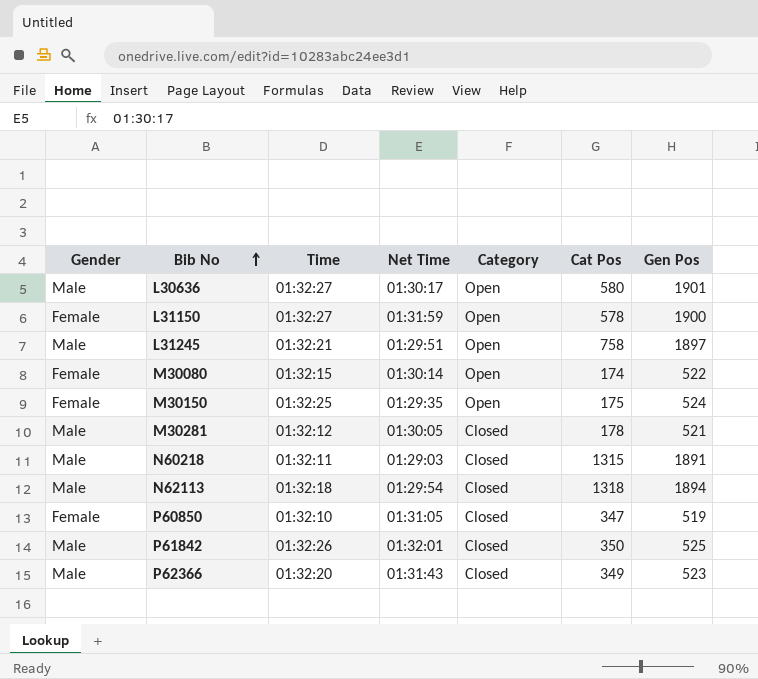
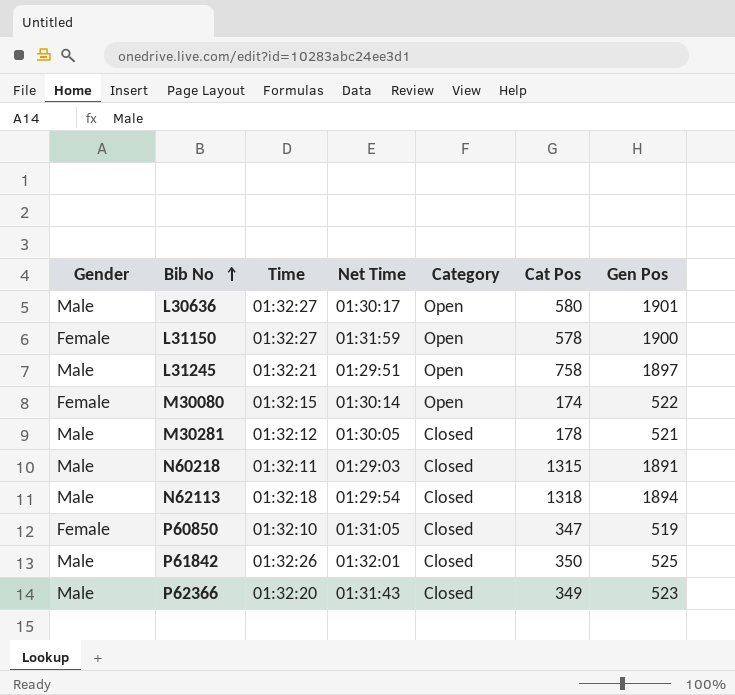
row M30150: Female | 01:32:25 | 01:29:35 | Open | 175 | 524 -> none

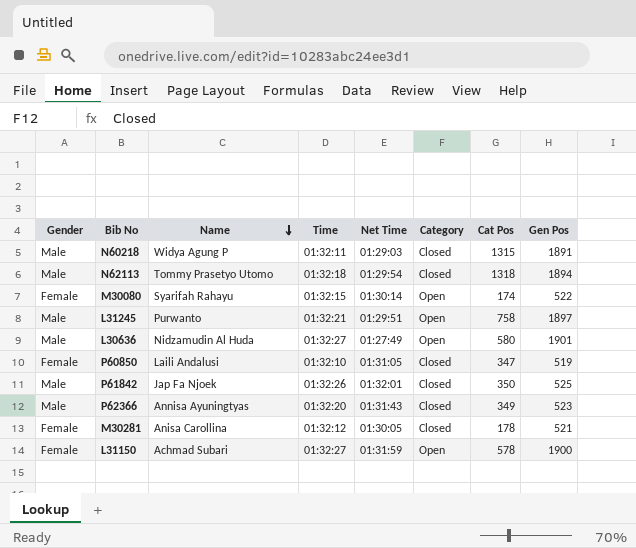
row order: Bib No ascending -> Name descending
column Name | position: none -> 3
L30636 | Net Time: 01:30:17 -> 01:27:49
M30281 | Gender: Male -> Female

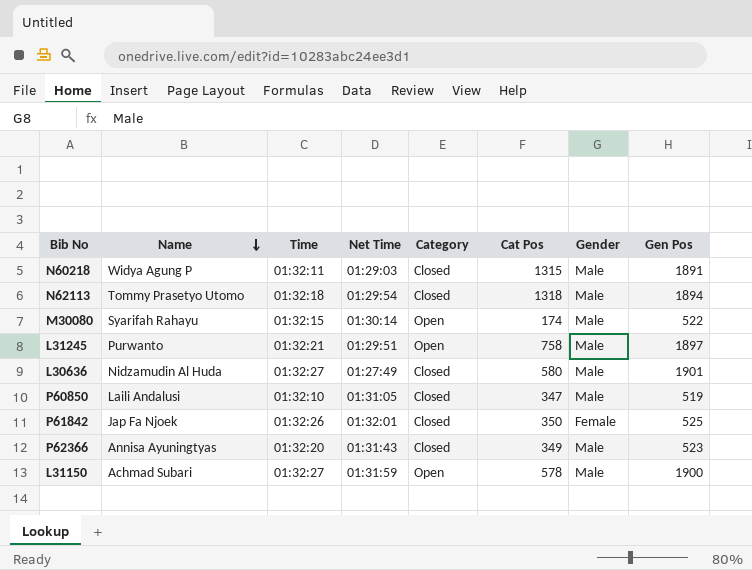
column Gender | position: 1 -> 7
row M30281: Female | Anisa Carollina | 01:32:12 | 01:30:05 | Closed | 178 | 521 -> none
M30080 | Gender: Female -> Male
L30636 | Category: Open -> Closed
P60850 | Gender: Female -> Male
P61842 | Gender: Male -> Female
L31150 | Gender: Female -> Male

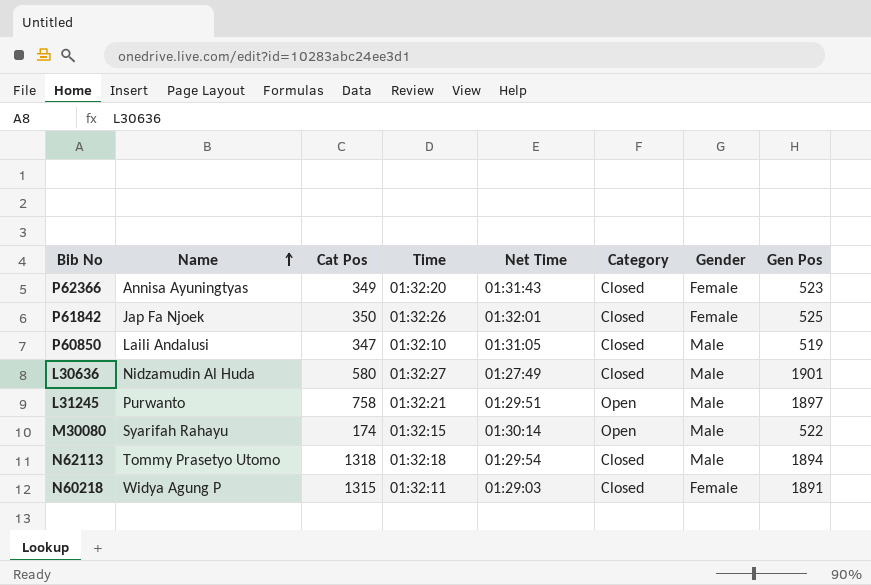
row order: Name descending -> Name ascending
column Cat Pos | position: 6 -> 3
row L31150: Achmad Subari | 01:32:27 | 01:31:59 | Open | 578 | Male | 1900 -> none
P62366 | Gender: Male -> Female
N60218 | Gender: Male -> Female

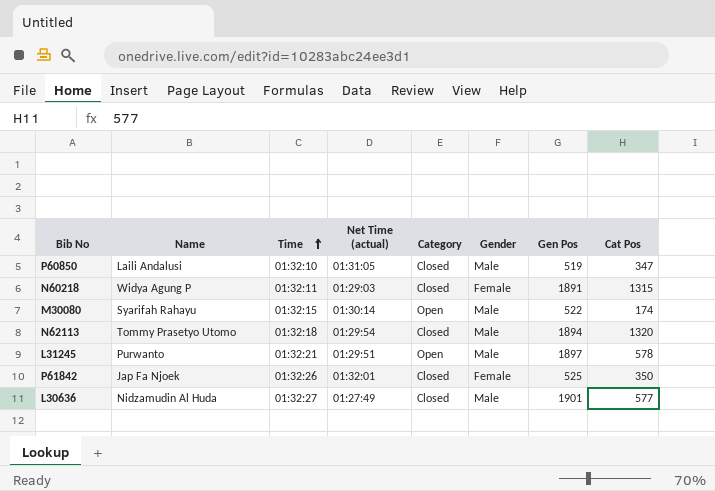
row order: Name ascending -> Time ascending
column name: Net Time -> Net Time (actual)
column Cat Pos | position: 3 -> 8
row P62366: Annisa Ayuningtyas | 349 | 01:32:20 | 01:31:43 | Closed | Female | 523 -> none
N62113 | Cat Pos: 1318 -> 1320
L31245 | Cat Pos: 758 -> 578
L30636 | Cat Pos: 580 -> 577

